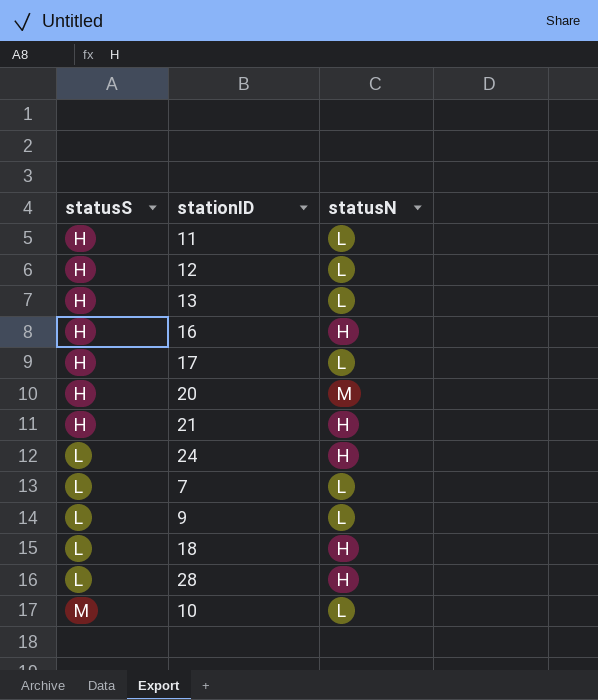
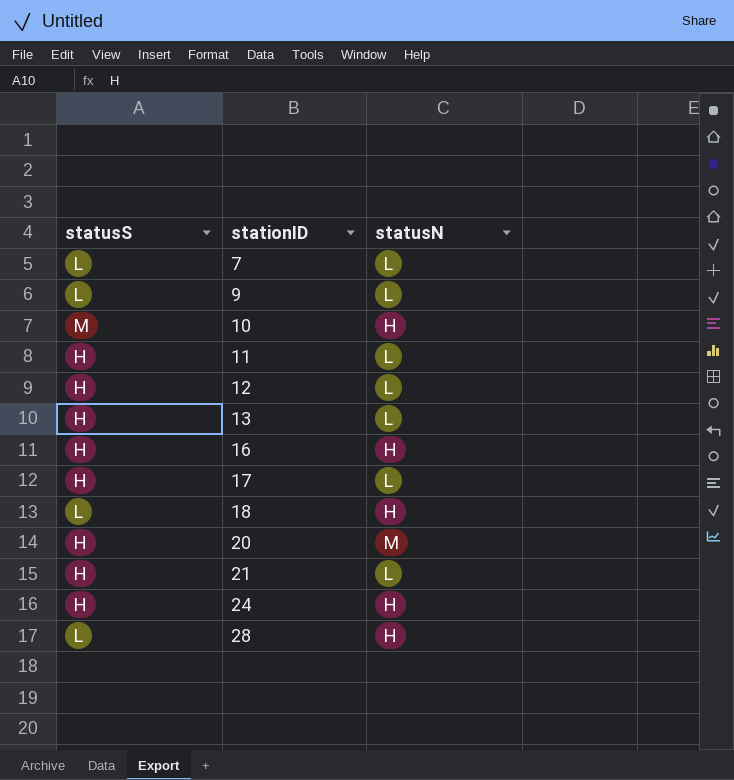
row order: statusS ascending -> stationID ascending
10 | statusN: L -> H
21 | statusN: H -> L
24 | statusS: L -> H

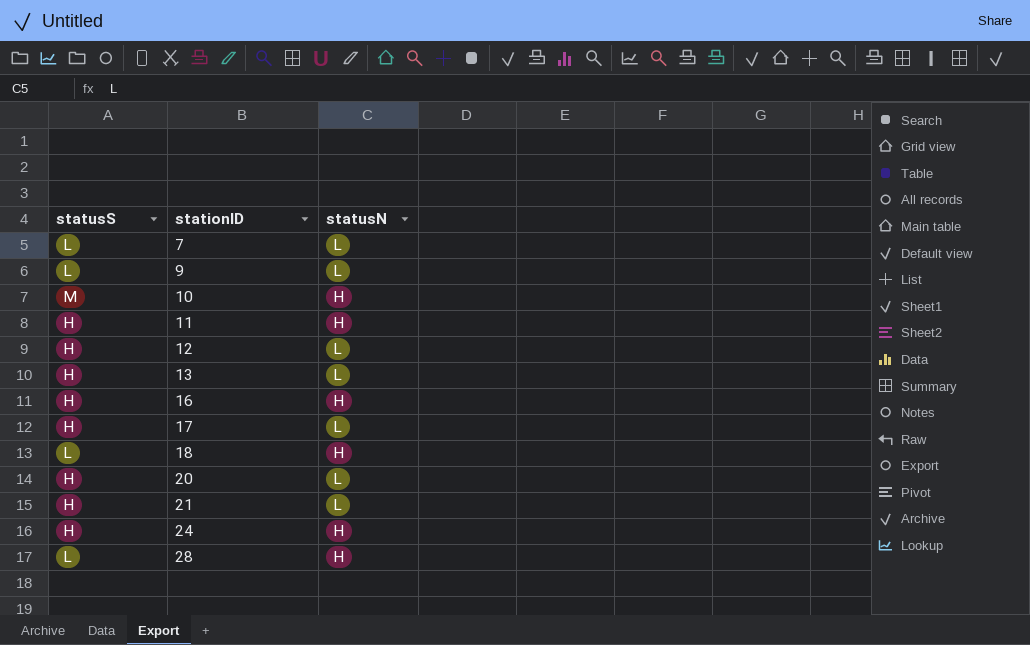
11 | statusN: L -> H
20 | statusN: M -> L

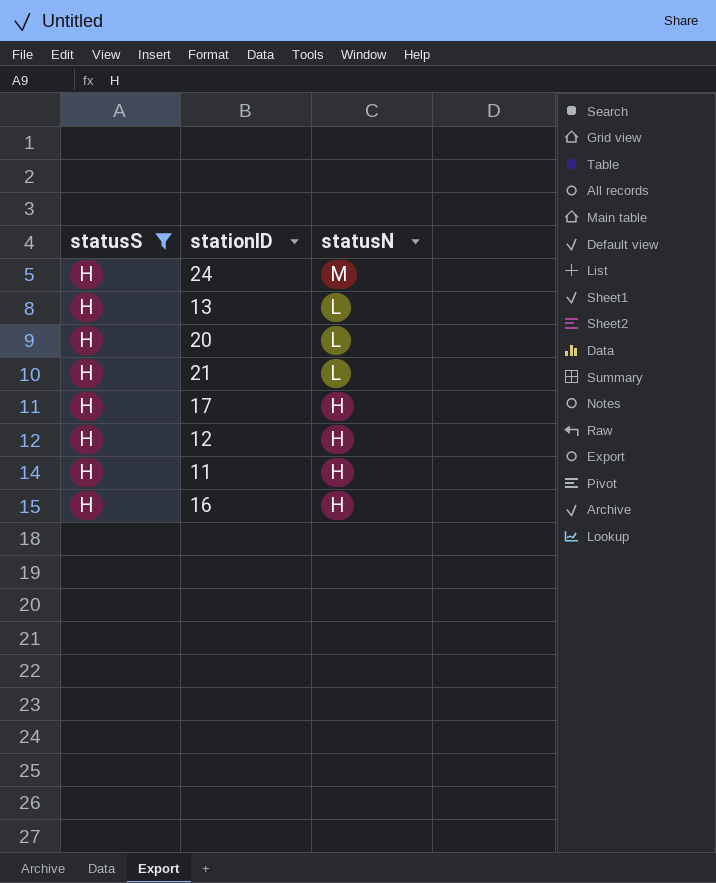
filter: none -> statusS = H
row order: stationID ascending -> statusN descending
24 | statusN: H -> M
17 | statusN: L -> H
12 | statusN: L -> H

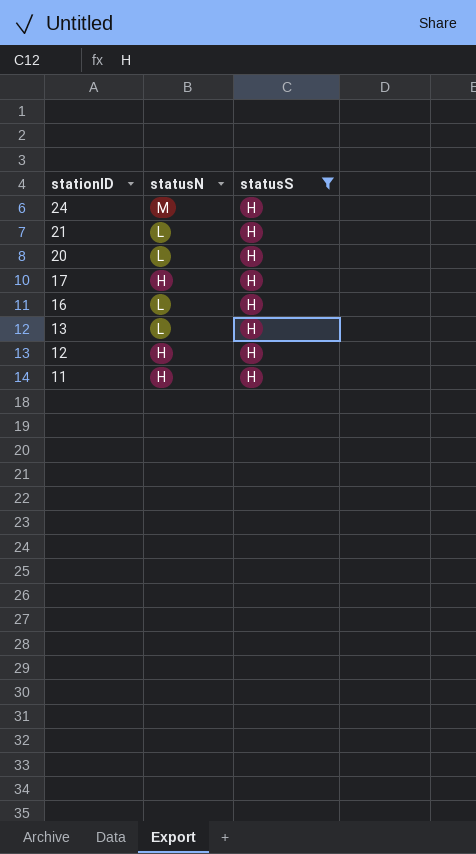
row order: statusN descending -> stationID descending
column statusS | position: 1 -> 3
16 | statusN: H -> L

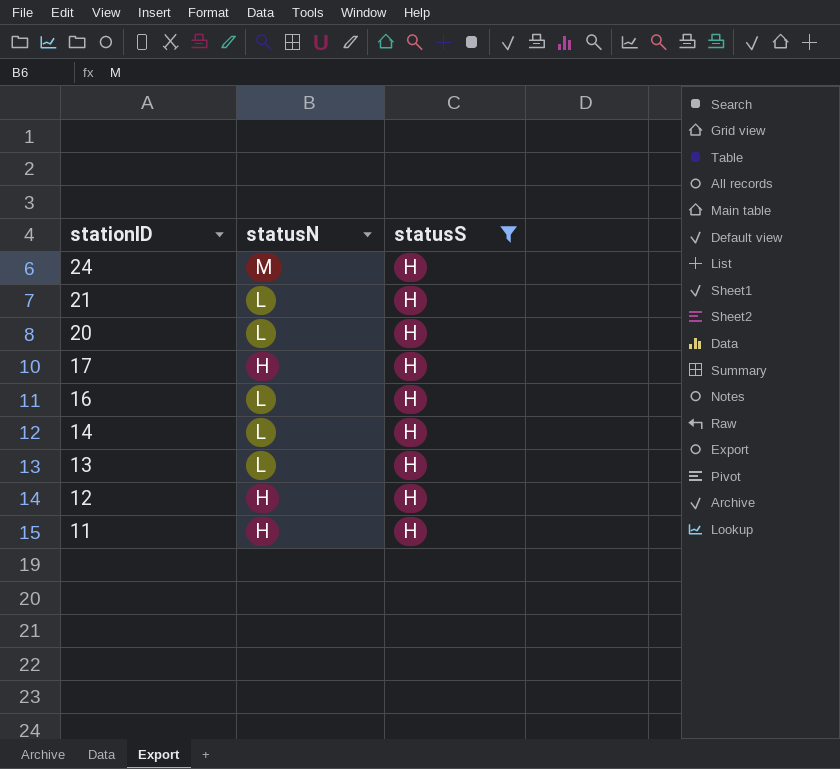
row 14: none -> L | H

